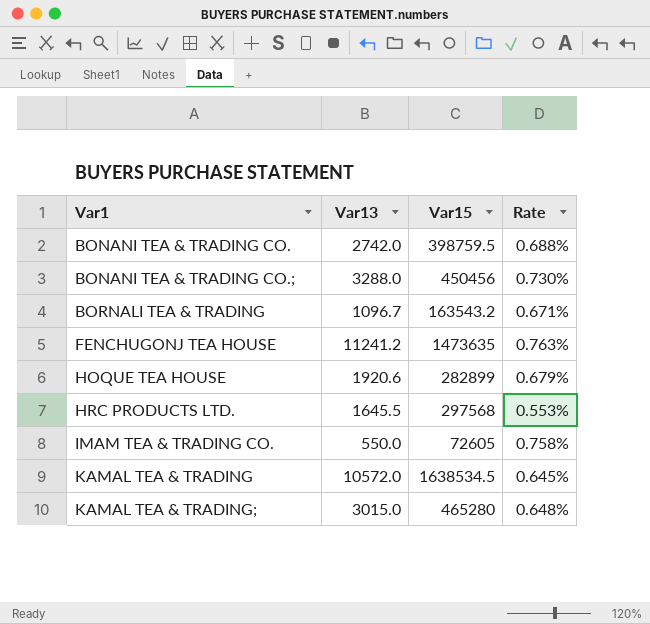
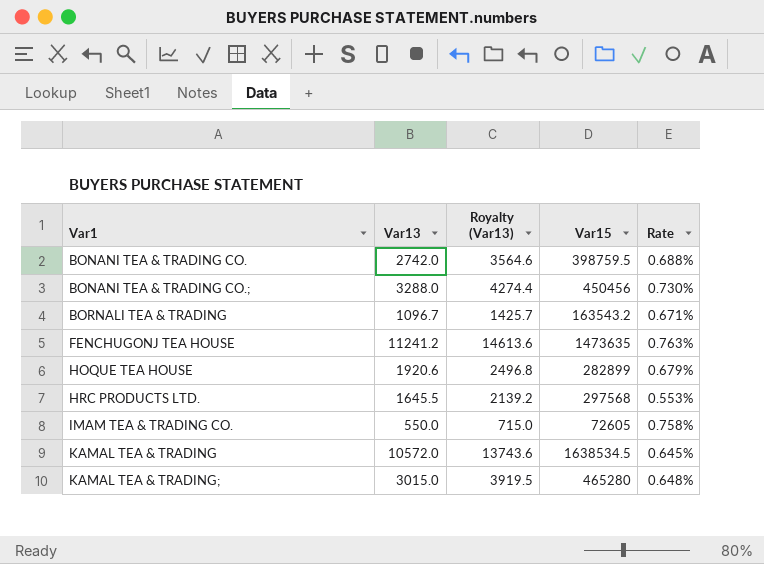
column Royalty (Var13) | formula: none -> [Var13] * 1.3

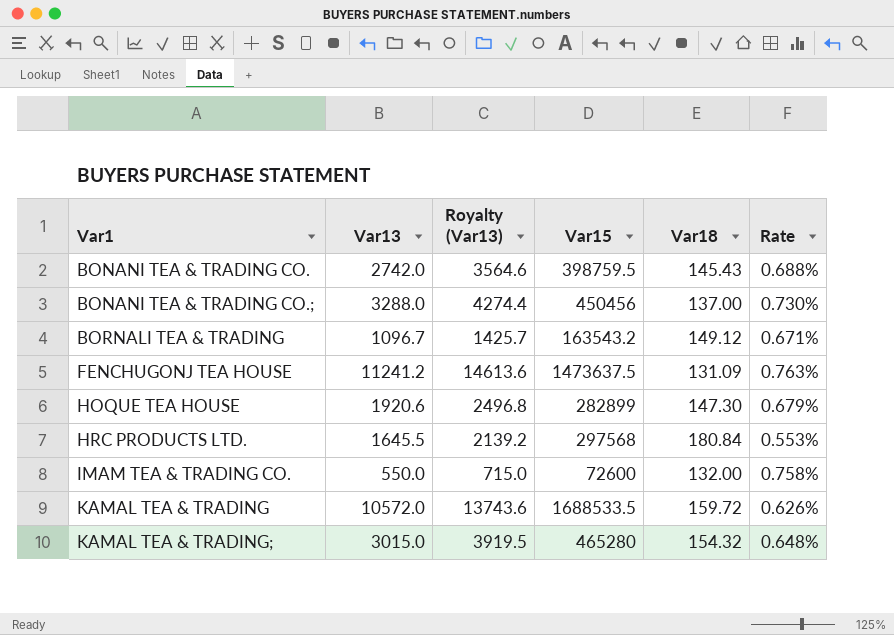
column Var18 | formula: none -> [Var15] / [Var13]
FENCHUGONJ TEA HOUSE | Var15: 1473635 -> 1473637.5
IMAM TEA & TRADING CO. | Var15: 72605 -> 72600
KAMAL TEA & TRADING | Var15: 1638534.5 -> 1688533.5
KAMAL TEA & TRADING | Rate: 0.645% -> 0.626%

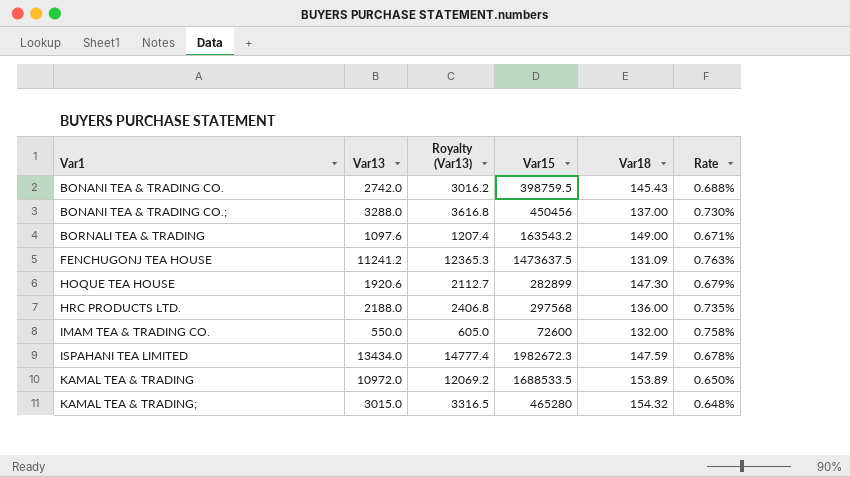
column Royalty (Var13) | formula: [Var13] * 1.3 -> [Var13] * 1.1
BORNALI TEA & TRADING | Var13: 1096.7 -> 1097.6
BORNALI TEA & TRADING | Var18: 149.12 -> 149.00
HRC PRODUCTS LTD. | Var13: 1645.5 -> 2188.0
HRC PRODUCTS LTD. | Var18: 180.84 -> 136.00
HRC PRODUCTS LTD. | Rate: 0.553% -> 0.735%
row ISPAHANI TEA LIMITED: none -> 13434.0 | 14777.4 | 1982672.3 | 147.59 | 0.678%
KAMAL TEA & TRADING | Var13: 10572.0 -> 10972.0
KAMAL TEA & TRADING | Var18: 159.72 -> 153.89
KAMAL TEA & TRADING | Rate: 0.626% -> 0.650%

